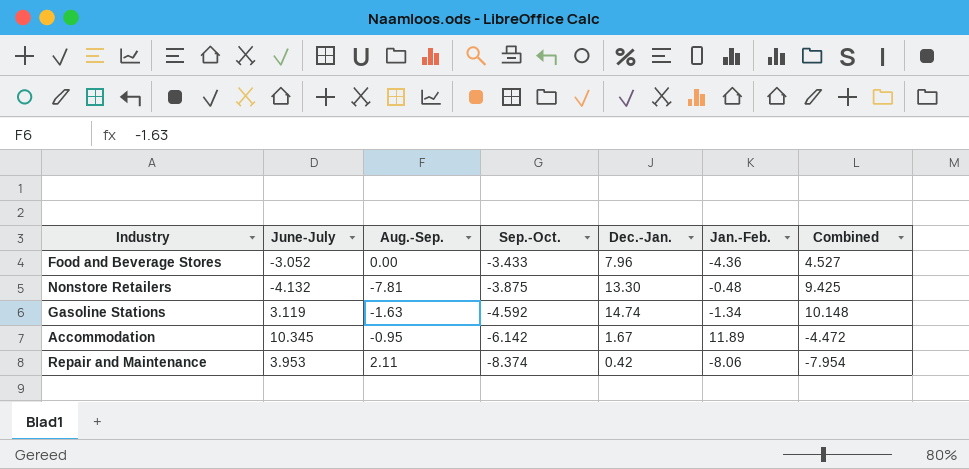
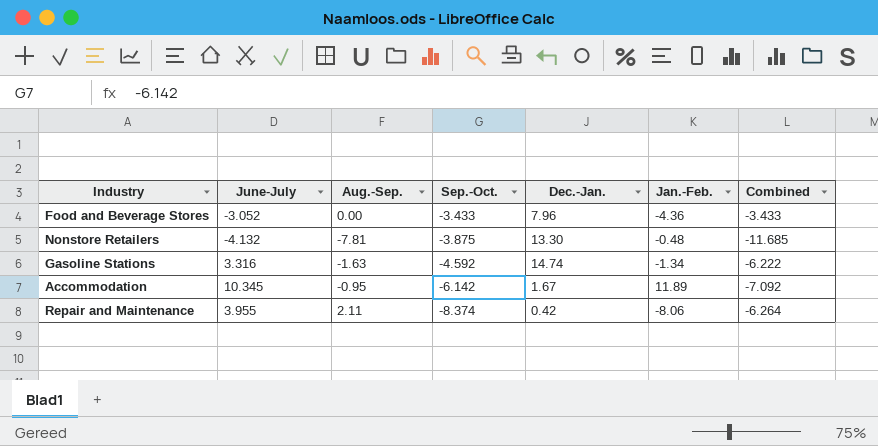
column Combined | formula: [Sep.-Oct.] + [Dec.-Jan.] -> [Aug.-Sep.] + [Sep.-Oct.]
Gasoline Stations | June-July: 3.119 -> 3.316
Repair and Maintenance | June-July: 3.953 -> 3.955

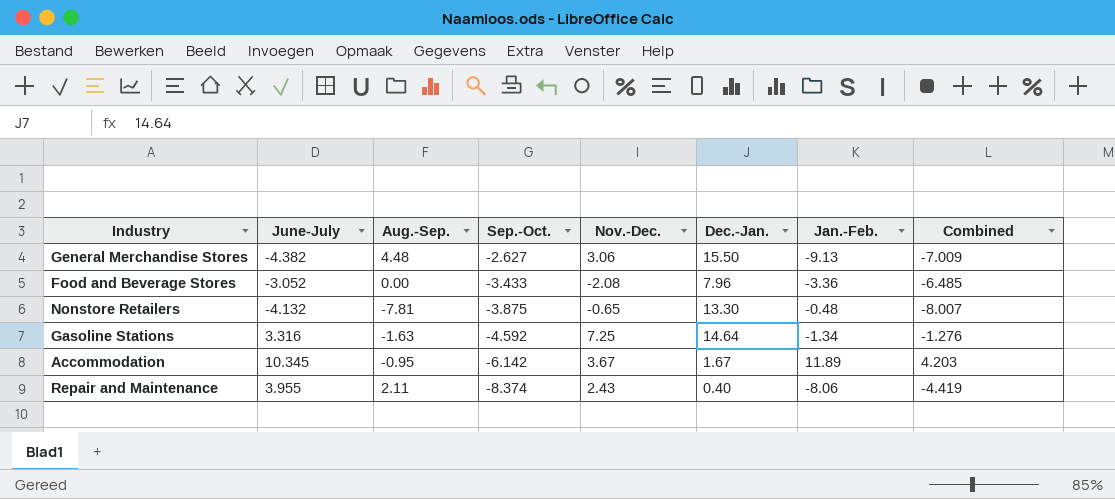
column Nov.-Dec. | position: none -> 5
column Combined | formula: [Aug.-Sep.] + [Sep.-Oct.] -> [June-July] + [Sep.-Oct.]
row General Merchandise Stores: none -> -4.382 | 4.48 | -2.627 | 3.06 | 15.50 | -9.13 | -7.009
Food and Beverage Stores | Jan.-Feb.: -4.36 -> -3.36
Gasoline Stations | Dec.-Jan.: 14.74 -> 14.64
Repair and Maintenance | Dec.-Jan.: 0.42 -> 0.40

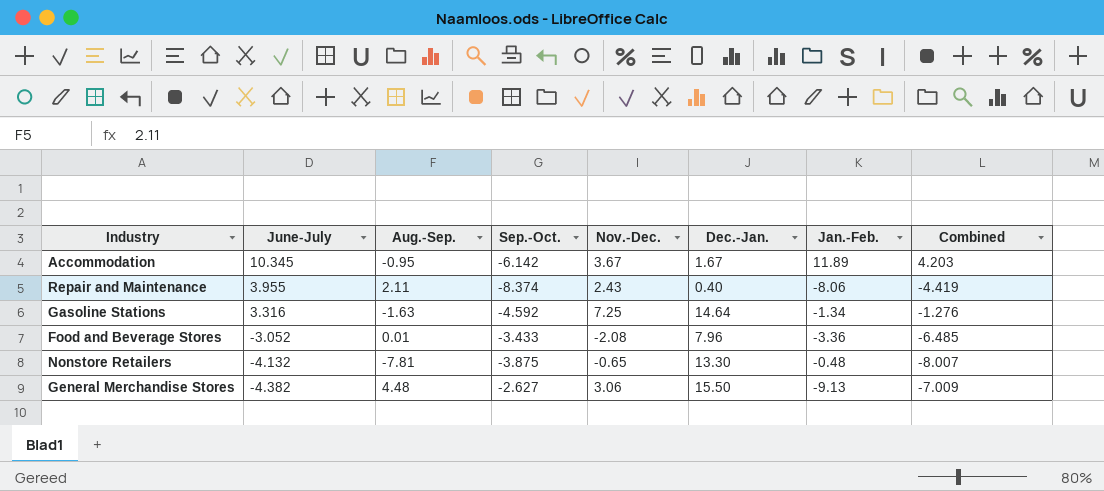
row order: Sep.-Oct. descending -> June-July descending
Food and Beverage Stores | Aug.-Sep.: 0.00 -> 0.01

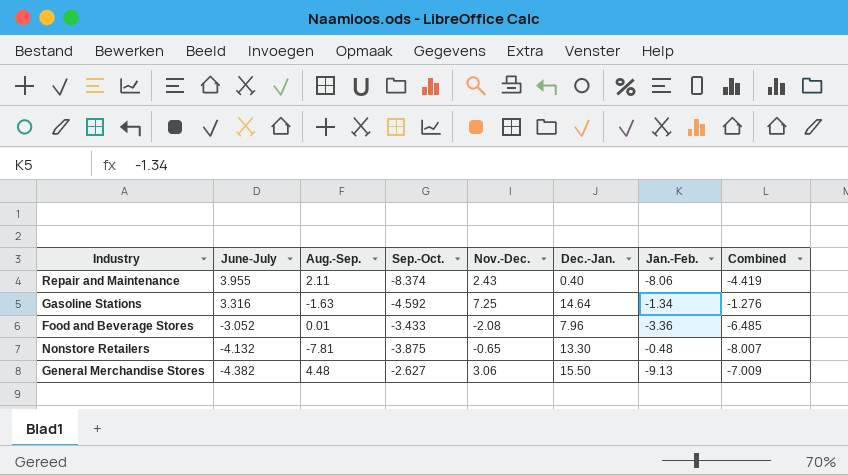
row Accommodation: 10.345 | -0.95 | -6.142 | 3.67 | 1.67 | 11.89 | 4.203 -> none

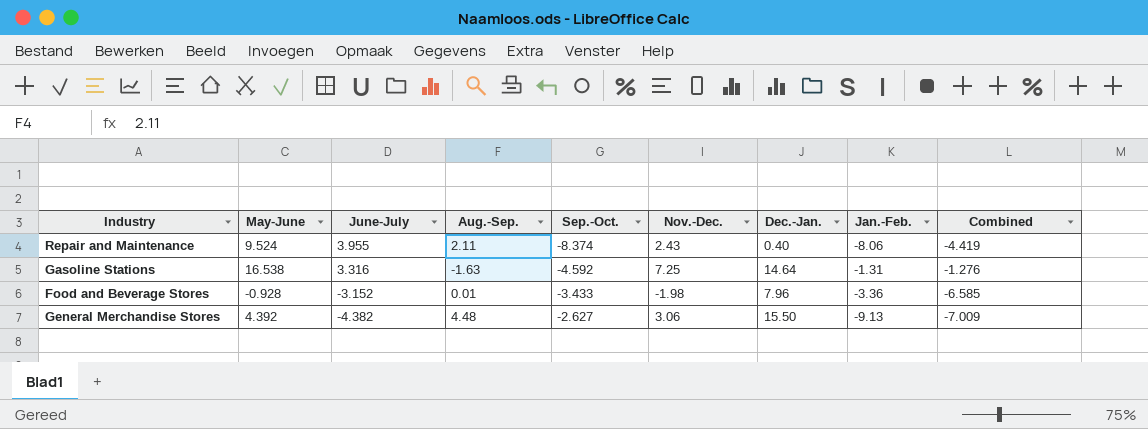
column May-June | position: none -> 2
row Nonstore Retailers: -4.132 | -7.81 | -3.875 | -0.65 | 13.30 | -0.48 | -8.007 -> none
Gasoline Stations | Jan.-Feb.: -1.34 -> -1.31
Food and Beverage Stores | June-July: -3.052 -> -3.152
Food and Beverage Stores | Nov.-Dec.: -2.08 -> -1.98
Food and Beverage Stores | Combined: -6.485 -> -6.585

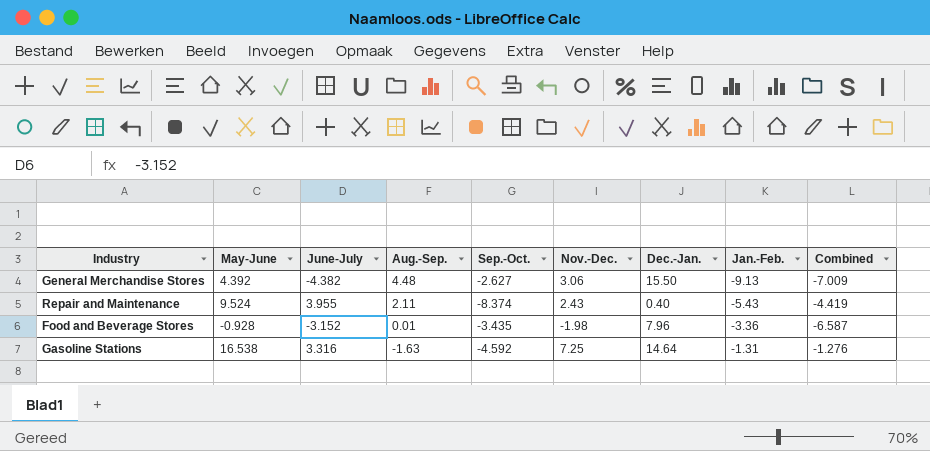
row order: June-July descending -> Aug.-Sep. descending
Repair and Maintenance | Jan.-Feb.: -8.06 -> -5.43
Food and Beverage Stores | Sep.-Oct.: -3.433 -> -3.435
Food and Beverage Stores | Combined: -6.585 -> -6.587

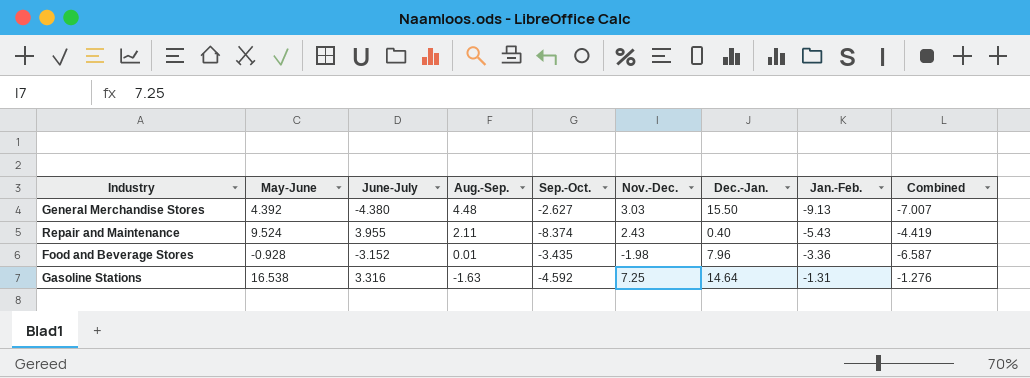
General Merchandise Stores | June-July: -4.382 -> -4.380
General Merchandise Stores | Nov.-Dec.: 3.06 -> 3.03
General Merchandise Stores | Combined: -7.009 -> -7.007

